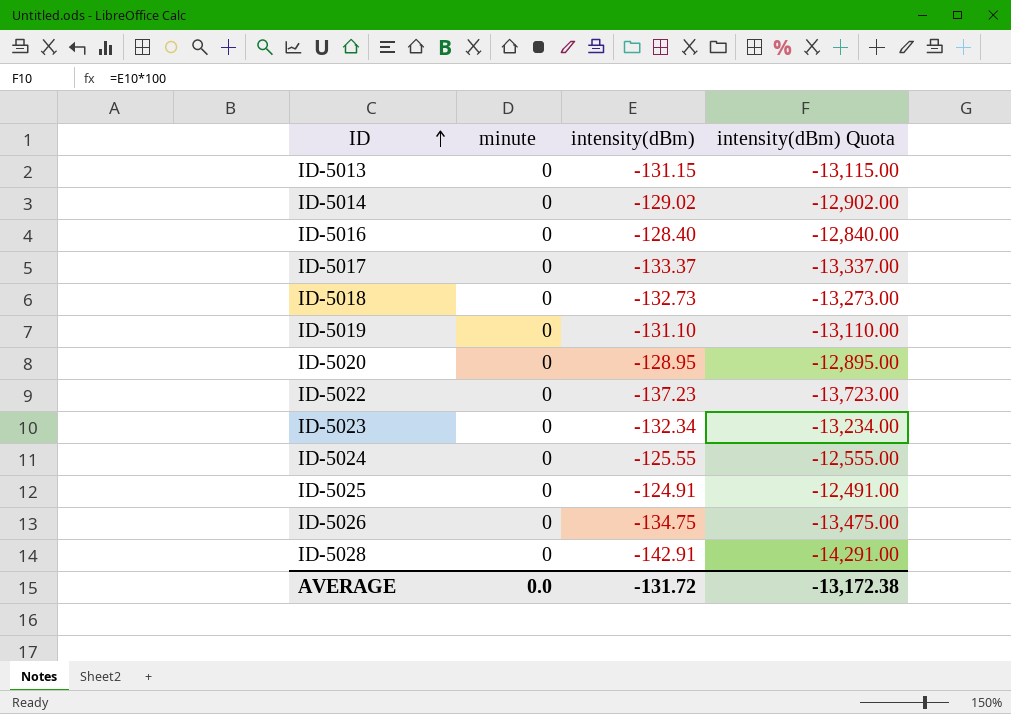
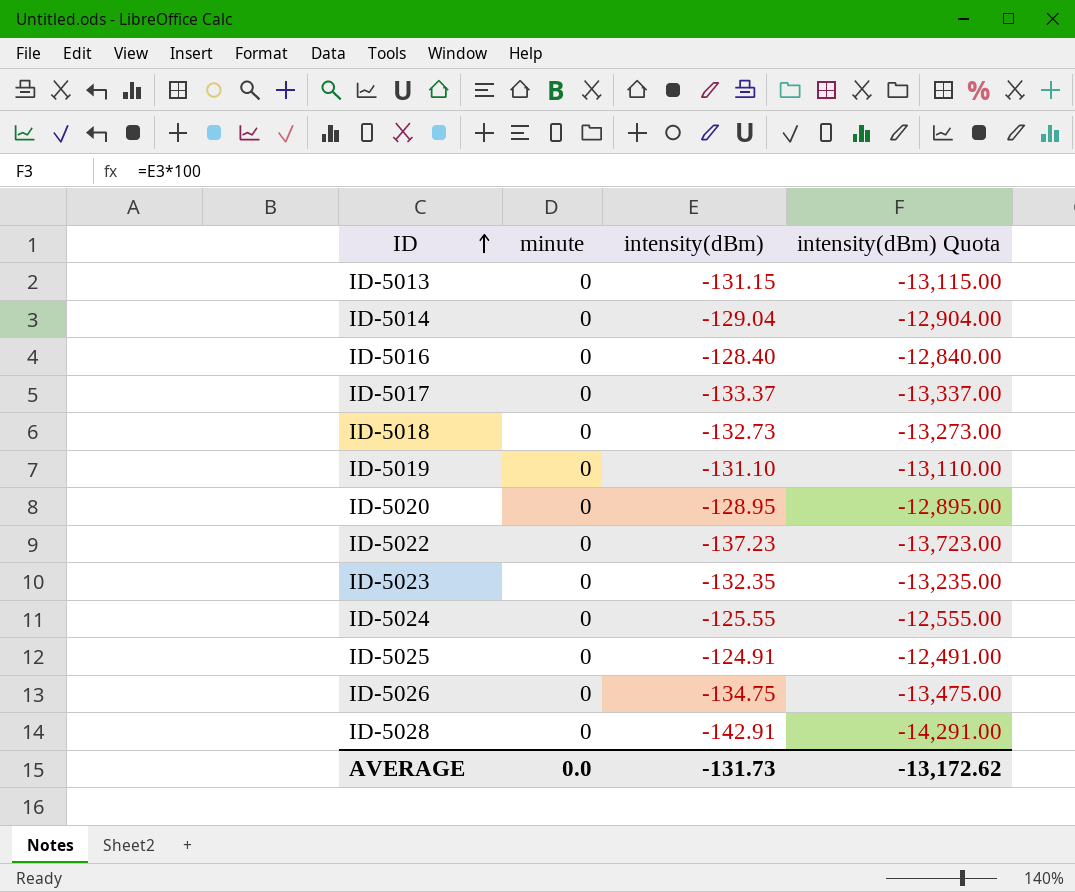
ID-5014 | intensity(dBm): -129.02 -> -129.04
ID-5014 | intensity(dBm) Quota: -12,902.00 -> -12,904.00
ID-5023 | intensity(dBm): -132.34 -> -132.35
ID-5023 | intensity(dBm) Quota: -13,234.00 -> -13,235.00
AVERAGE | intensity(dBm): -131.72 -> -131.73
AVERAGE | intensity(dBm) Quota: -13,172.38 -> -13,172.62

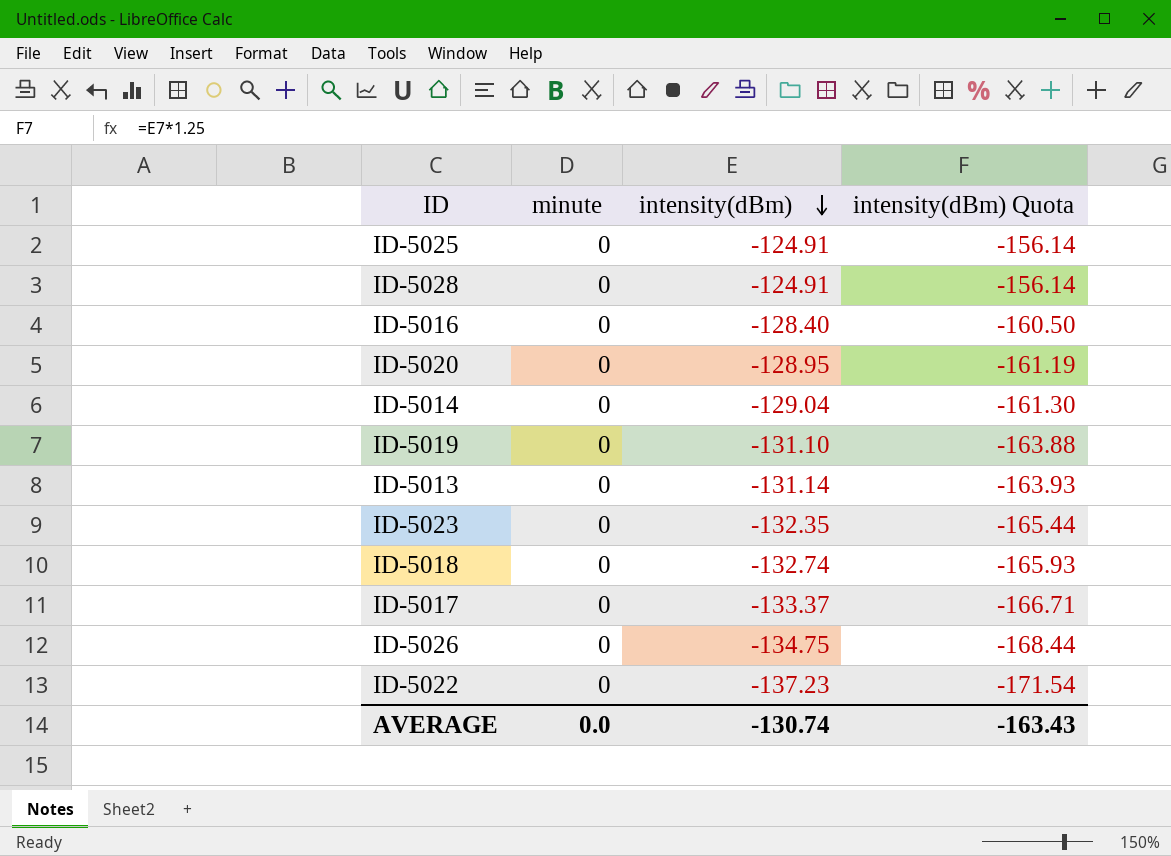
row order: ID ascending -> intensity(dBm) descending
column intensity(dBm) Quota | formula: [intensity(dBm)] * 100 -> [intensity(dBm)] * 1.25
row ID-5024: 0 | -125.55 | -12,555.00 -> none
ID-5028 | intensity(dBm): -142.91 -> -124.91
ID-5013 | intensity(dBm): -131.15 -> -131.14
ID-5018 | intensity(dBm): -132.73 -> -132.74
AVERAGE | intensity(dBm): -131.73 -> -130.74
AVERAGE | intensity(dBm) Quota: -13,172.62 -> -163.43

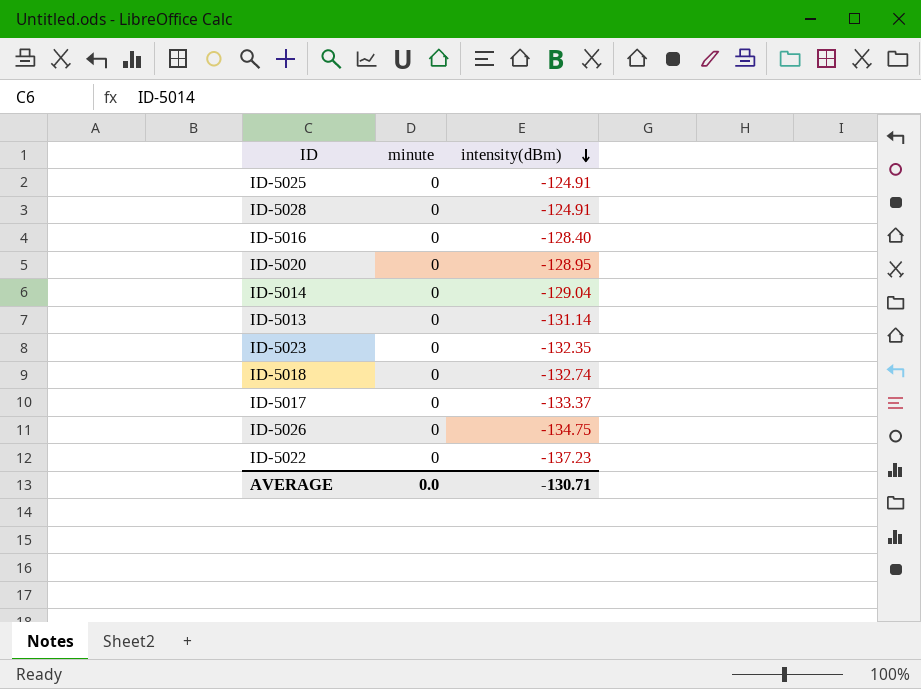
column intensity(dBm) Quota | formula: [intensity(dBm)] * 1.25 -> none
row ID-5019: 0 | -131.10 | -163.88 -> none
AVERAGE | intensity(dBm): -130.74 -> -130.71

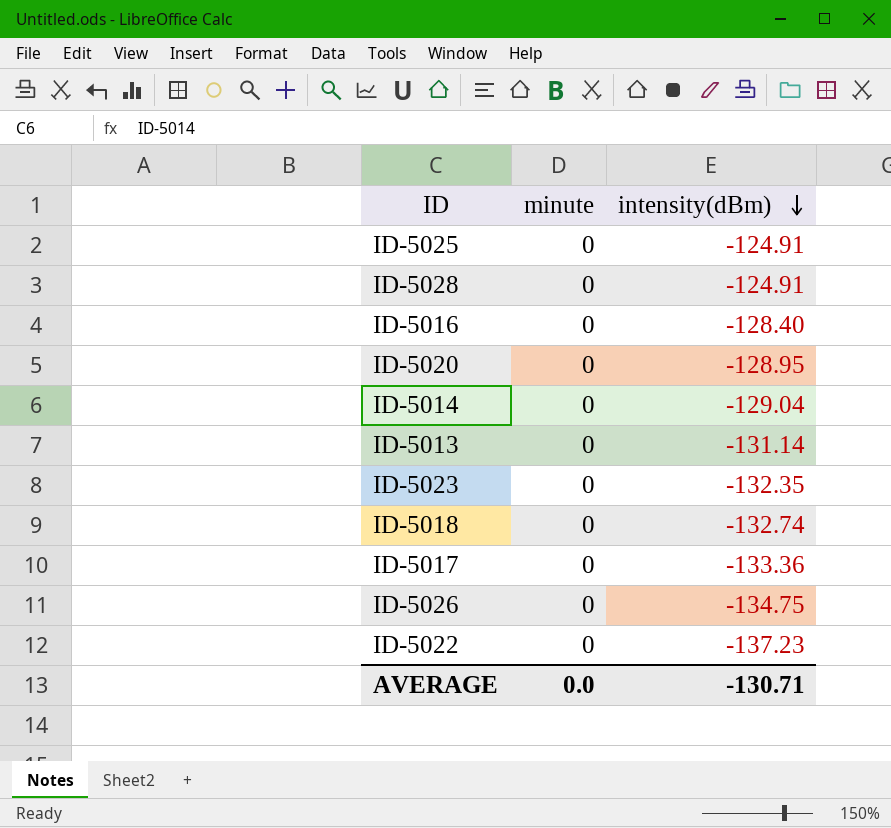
ID-5017 | intensity(dBm): -133.37 -> -133.36

